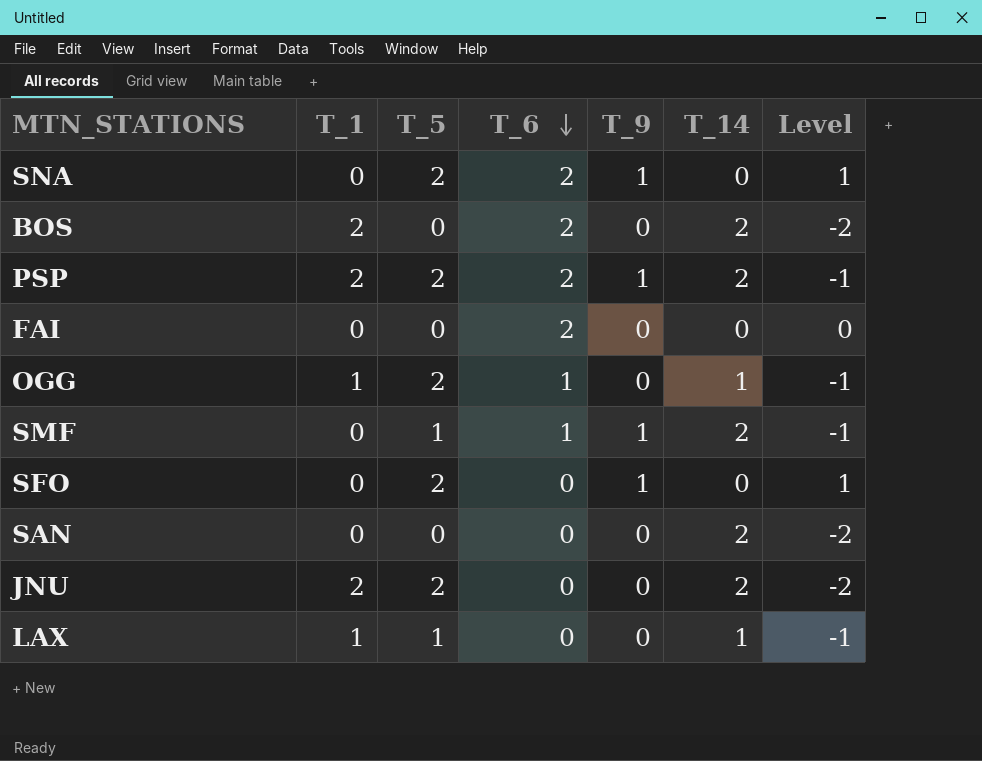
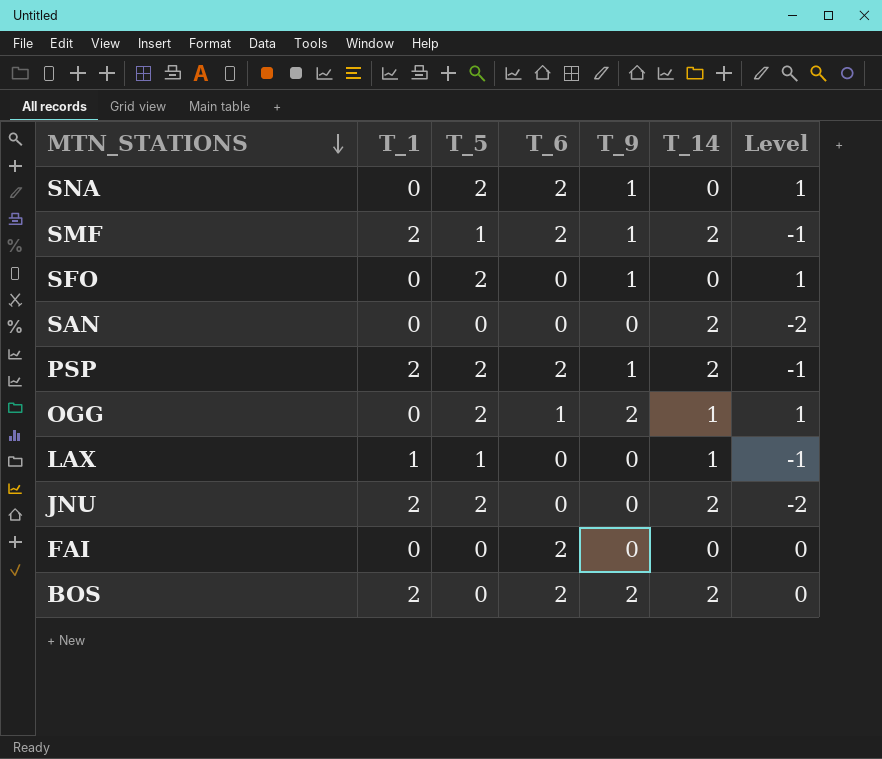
row order: T_6 descending -> MTN_STATIONS descending
SMF | T_1: 0 -> 2
SMF | T_6: 1 -> 2
OGG | T_1: 1 -> 0
OGG | T_9: 0 -> 2
OGG | Level: -1 -> 1
BOS | T_9: 0 -> 2
BOS | Level: -2 -> 0

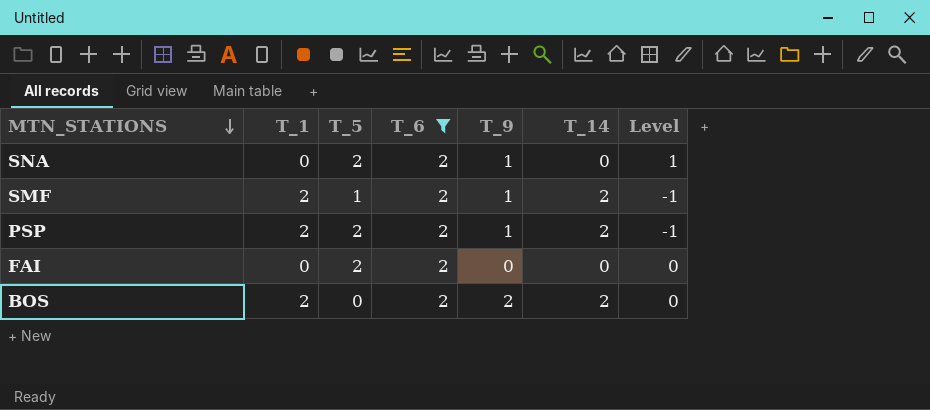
filter: none -> T_6 = 2
FAI | T_5: 0 -> 2

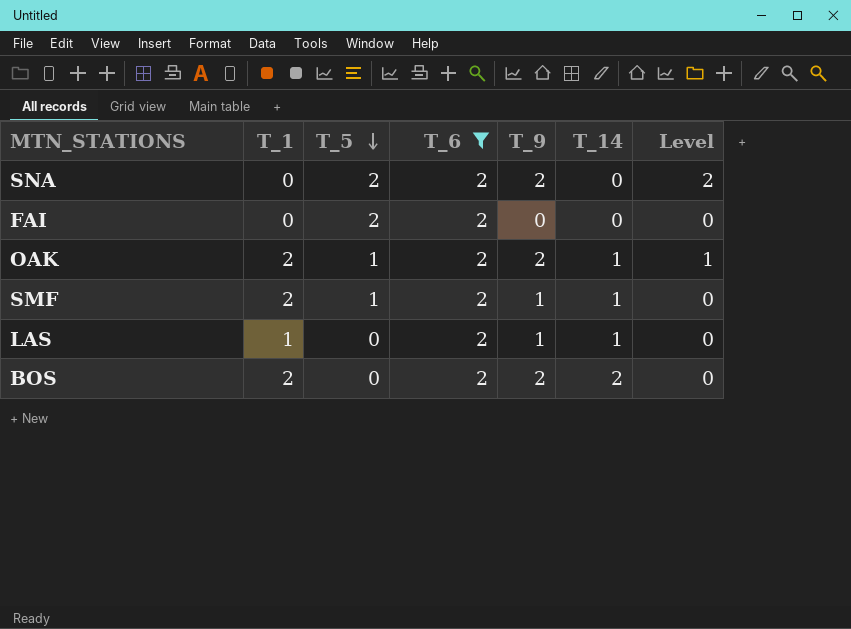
row order: MTN_STATIONS descending -> T_5 descending
row PSP: 2 | 2 | 2 | 1 | 2 | -1 -> none
SNA | T_9: 1 -> 2
SNA | Level: 1 -> 2
row OAK: none -> 2 | 1 | 2 | 2 | 1 | 1
SMF | T_14: 2 -> 1
SMF | Level: -1 -> 0
row LAS: none -> 1 | 0 | 2 | 1 | 1 | 0

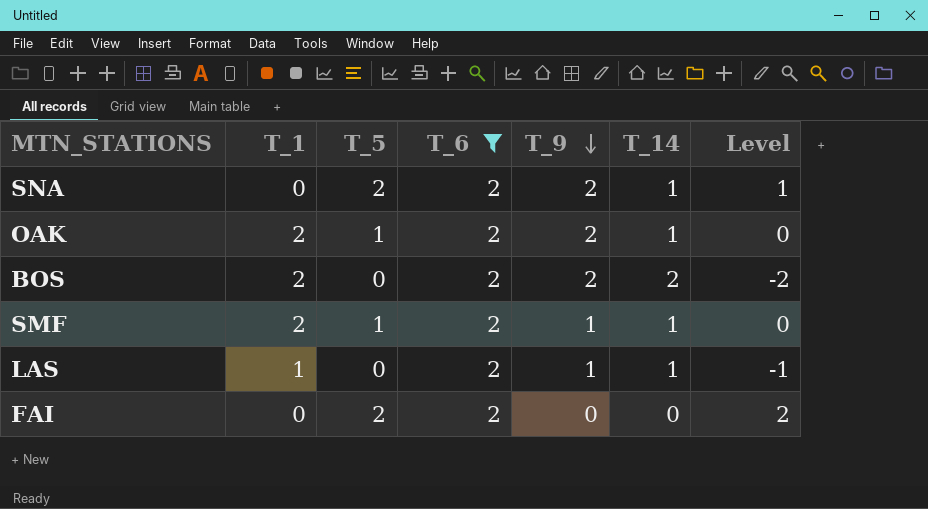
row order: T_5 descending -> T_9 descending
column Level | formula: [T_9] - [T_14] -> [T_5] - [T_14]
SNA | T_14: 0 -> 1

